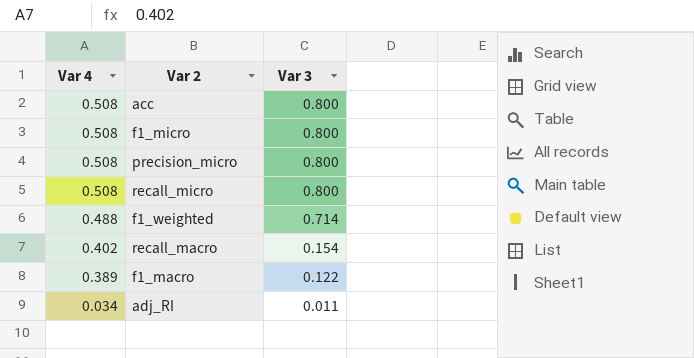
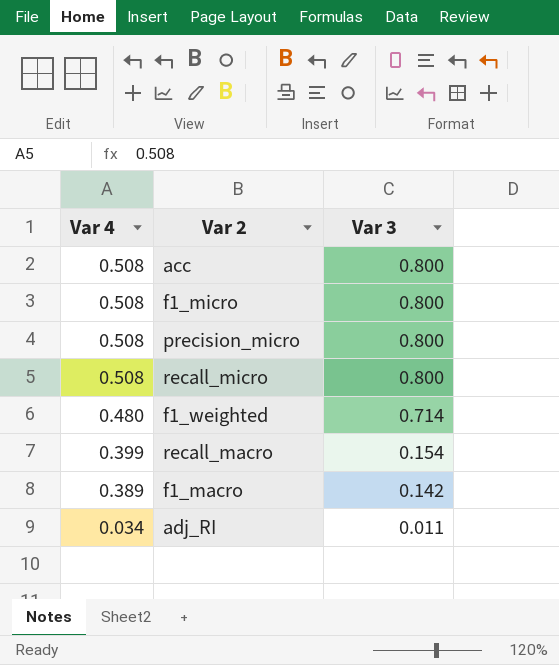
f1_weighted | Var 4: 0.488 -> 0.480
recall_macro | Var 4: 0.402 -> 0.399
f1_macro | Var 3: 0.122 -> 0.142

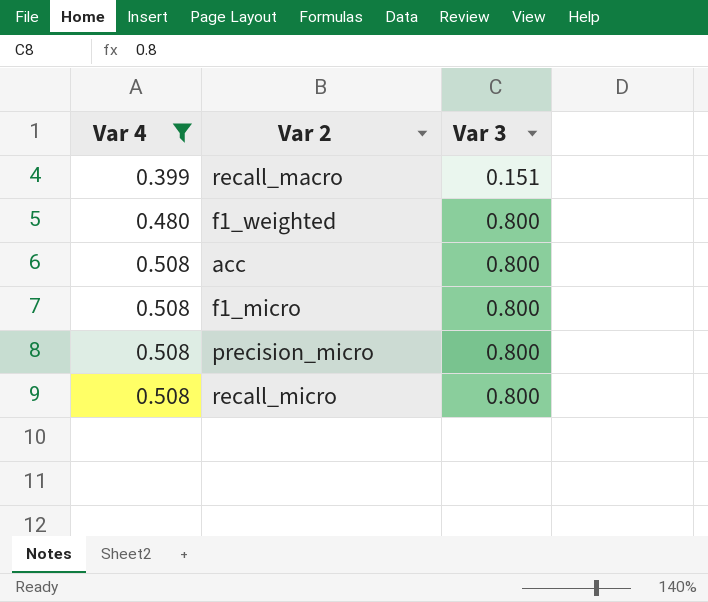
filter: none -> Var 4 >= 0.399
row order: Var 4 descending -> Var 4 ascending
recall_macro | Var 3: 0.154 -> 0.151
f1_weighted | Var 3: 0.714 -> 0.800

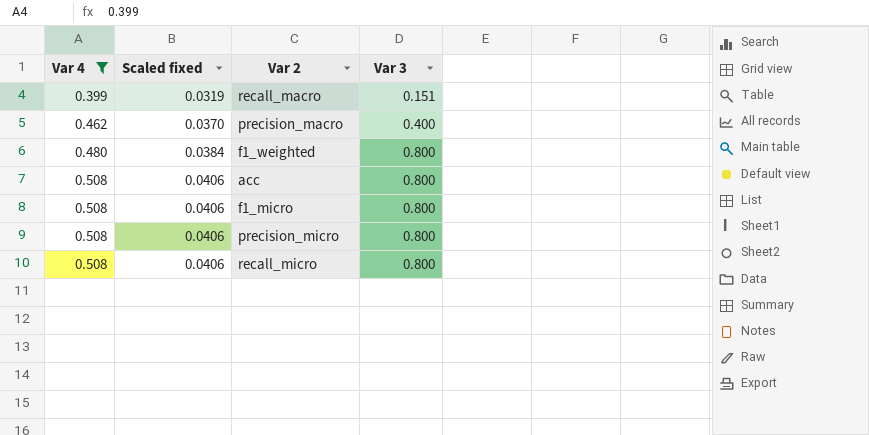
column Scaled fixed | formula: none -> [Var 4] * 0.08
row precision_macro: none -> 0.462 | 0.0370 | 0.400

